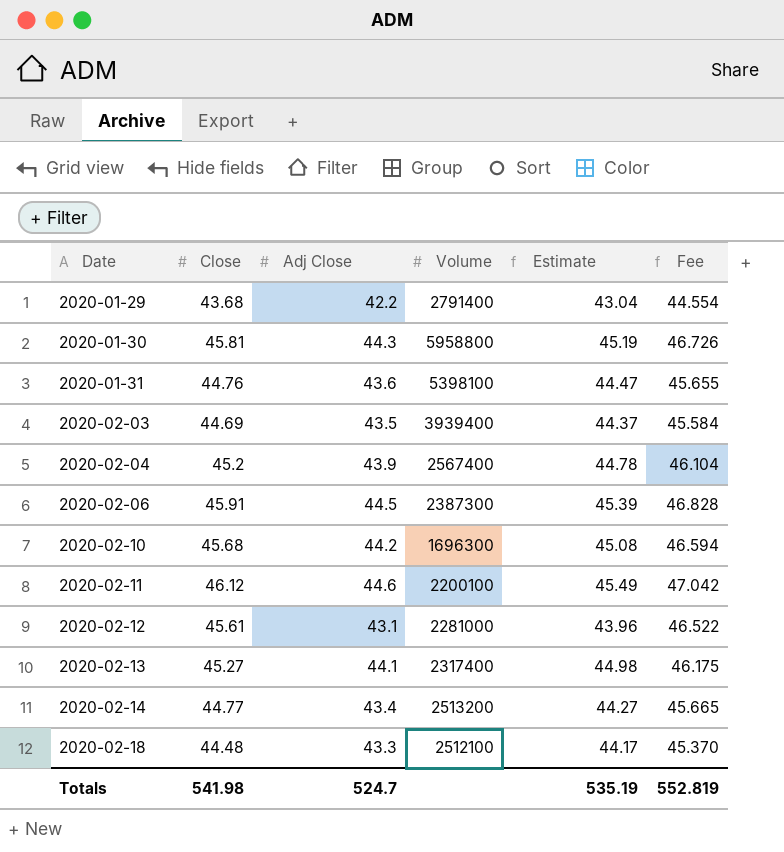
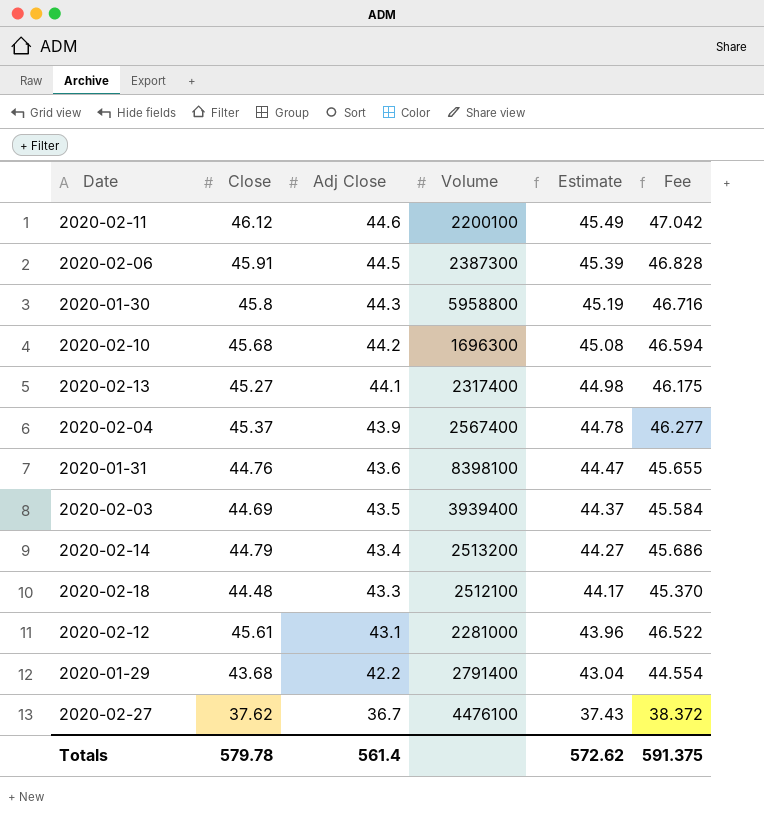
row order: Date ascending -> Adj Close descending
2020-01-30 | Close: 45.81 -> 45.8
2020-01-30 | Fee: 46.726 -> 46.716
2020-02-04 | Close: 45.2 -> 45.37
2020-02-04 | Fee: 46.104 -> 46.277
2020-01-31 | Volume: 5398100 -> 8398100
2020-02-14 | Close: 44.77 -> 44.79
2020-02-14 | Fee: 45.665 -> 45.686
row 2020-02-27: none -> 37.62 | 36.7 | 4476100 | 37.43 | 38.372
Totals | Close: 541.98 -> 579.78
Totals | Adj Close: 524.7 -> 561.4
Totals | Estimate: 535.19 -> 572.62
Totals | Fee: 552.819 -> 591.375

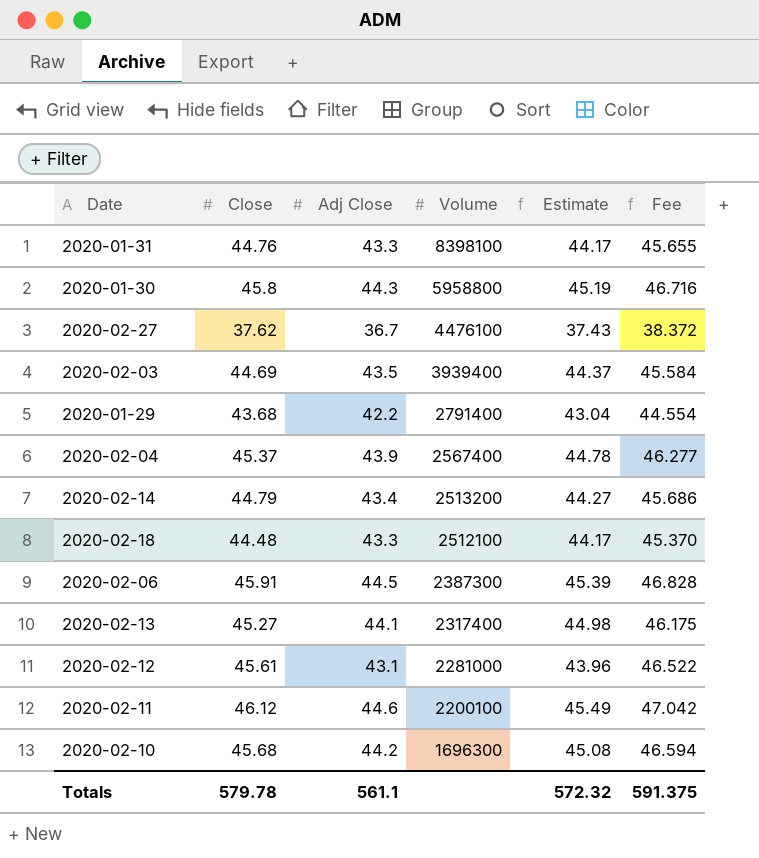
row order: Adj Close descending -> Volume descending
2020-01-31 | Adj Close: 43.6 -> 43.3
2020-01-31 | Estimate: 44.47 -> 44.17
Totals | Adj Close: 561.4 -> 561.1
Totals | Estimate: 572.62 -> 572.32

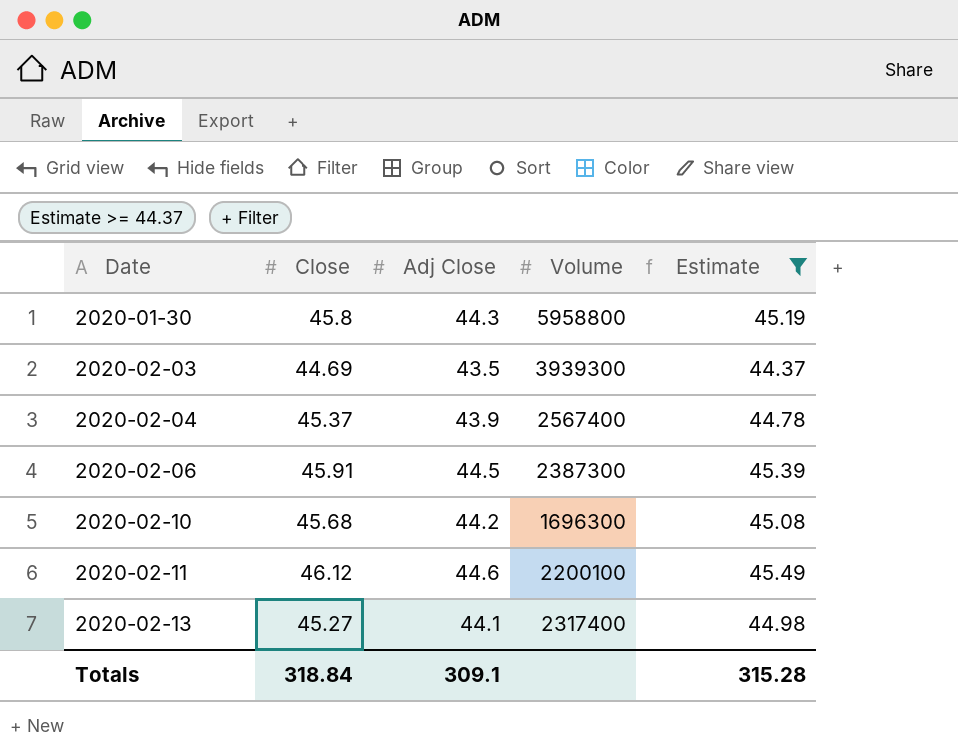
filter: none -> Estimate >= 44.37
row order: Volume descending -> Date ascending
column Fee | formula: [Close] * 1.02 -> none
2020-02-03 | Volume: 3939400 -> 3939300
Totals | Close: 579.78 -> 318.84
Totals | Adj Close: 561.1 -> 309.1
Totals | Estimate: 572.32 -> 315.28

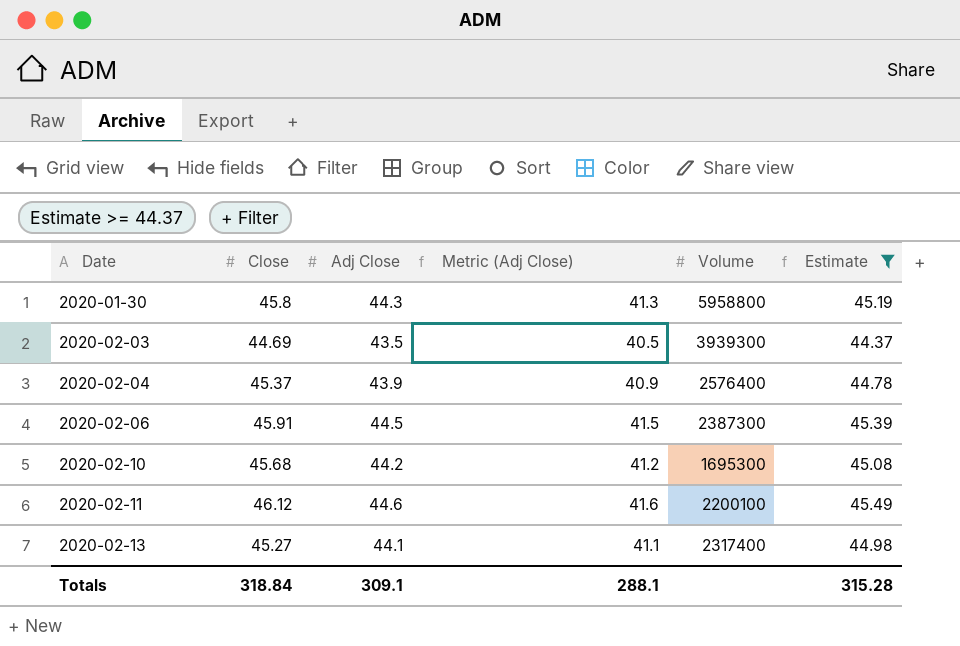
column Metric (Adj Close) | formula: none -> [Adj Close] - 3
2020-02-04 | Volume: 2567400 -> 2576400
2020-02-10 | Volume: 1696300 -> 1695300

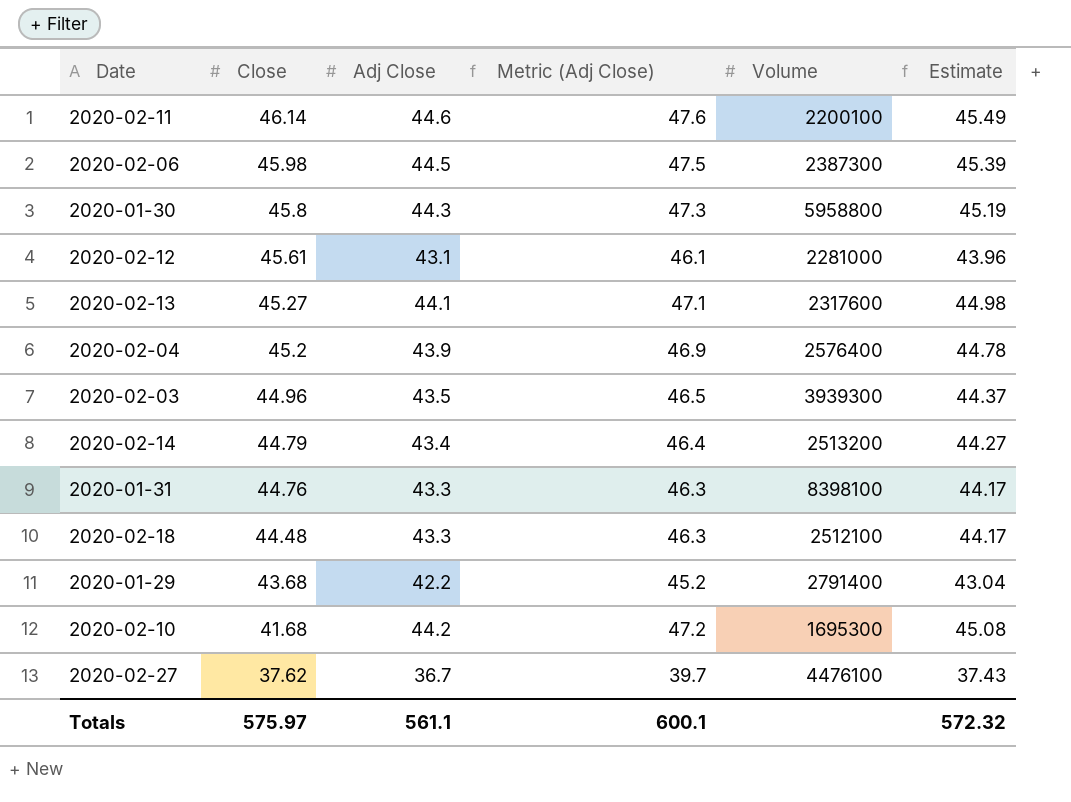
filter: Estimate >= 44.37 -> none
row order: Date ascending -> Close descending
column Metric (Adj Close) | formula: [Adj Close] - 3 -> [Adj Close] + 3
2020-02-11 | Close: 46.12 -> 46.14
2020-02-06 | Close: 45.91 -> 45.98
2020-02-13 | Volume: 2317400 -> 2317600
2020-02-04 | Close: 45.37 -> 45.2
2020-02-03 | Close: 44.69 -> 44.96
2020-02-10 | Close: 45.68 -> 41.68
Totals | Close: 318.84 -> 575.97
Totals | Adj Close: 309.1 -> 561.1
Totals | Metric (Adj Close): 288.1 -> 600.1
Totals | Estimate: 315.28 -> 572.32

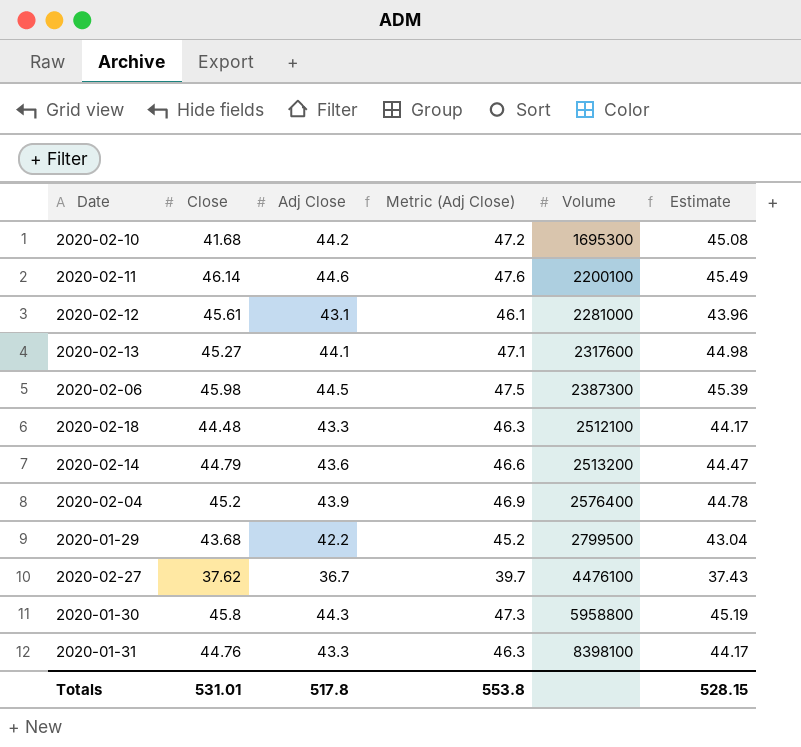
row order: Close descending -> Volume ascending
row 2020-02-03: 44.96 | 43.5 | 46.5 | 3939300 | 44.37 -> none
2020-02-14 | Adj Close: 43.4 -> 43.6
2020-02-14 | Metric (Adj Close): 46.4 -> 46.6
2020-02-14 | Estimate: 44.27 -> 44.47
2020-01-29 | Volume: 2791400 -> 2799500
Totals | Close: 575.97 -> 531.01
Totals | Adj Close: 561.1 -> 517.8
Totals | Metric (Adj Close): 600.1 -> 553.8
Totals | Estimate: 572.32 -> 528.15

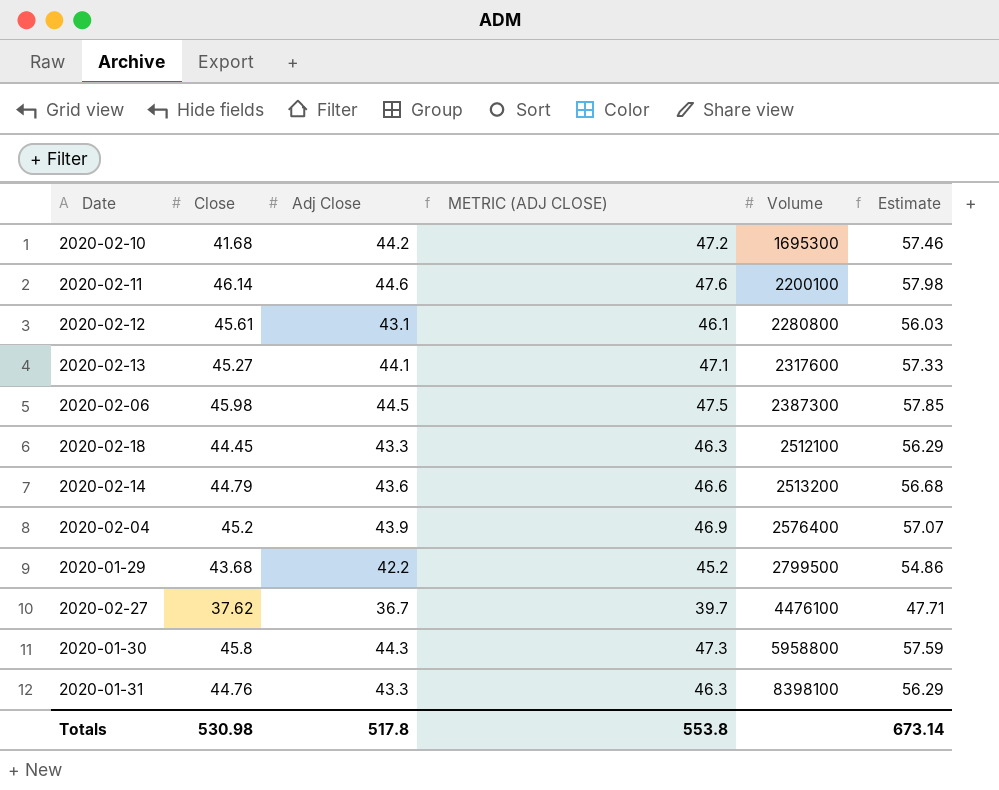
column name: Metric (Adj Close) -> METRIC (ADJ CLOSE)
column Estimate | formula: [Adj Close] * 1.02 -> [Adj Close] * 1.3
2020-02-12 | Volume: 2281000 -> 2280800
2020-02-18 | Close: 44.48 -> 44.45
Totals | Close: 531.01 -> 530.98
Totals | Estimate: 528.15 -> 673.14

